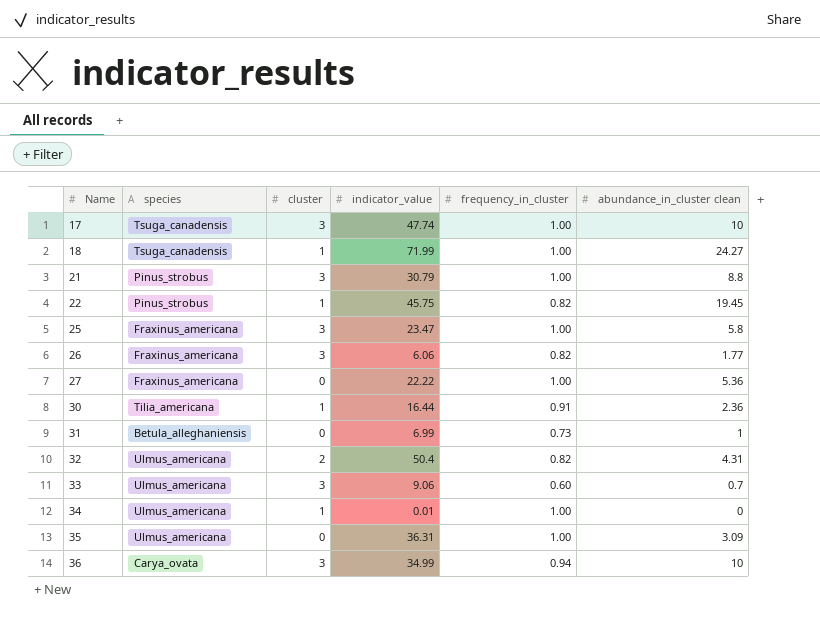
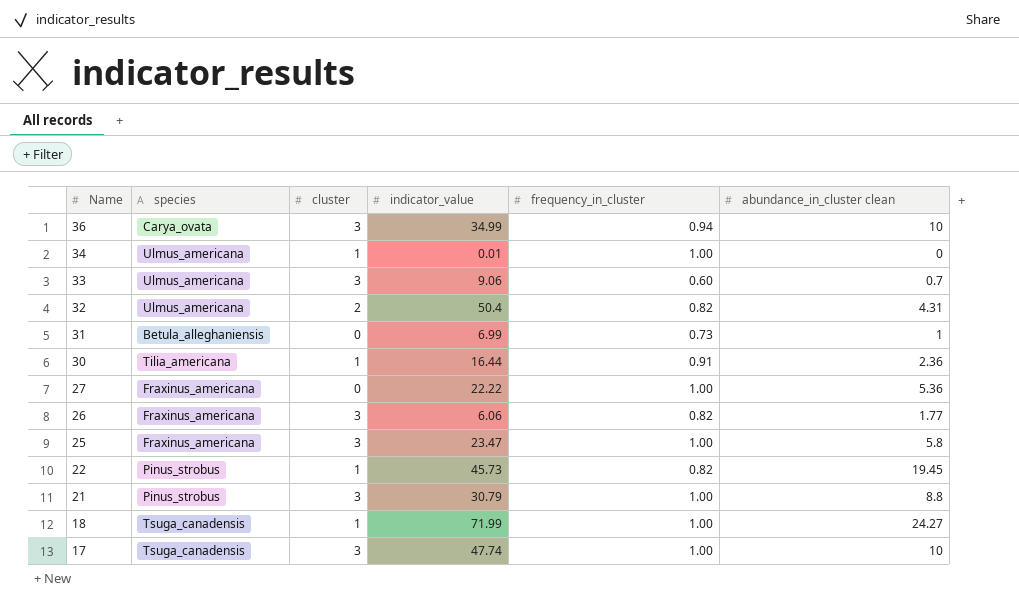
row order: Name ascending -> Name descending
row 35: Ulmus_americana | 0 | 36.31 | 1.00 | 3.09 -> none
22 | indicator_value: 45.75 -> 45.73

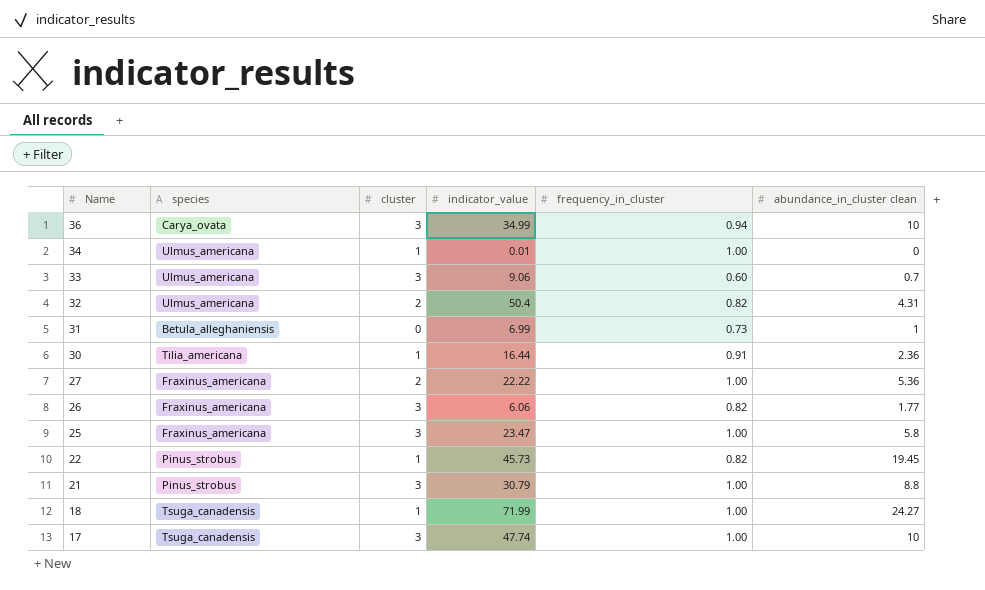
27 | cluster: 0 -> 2

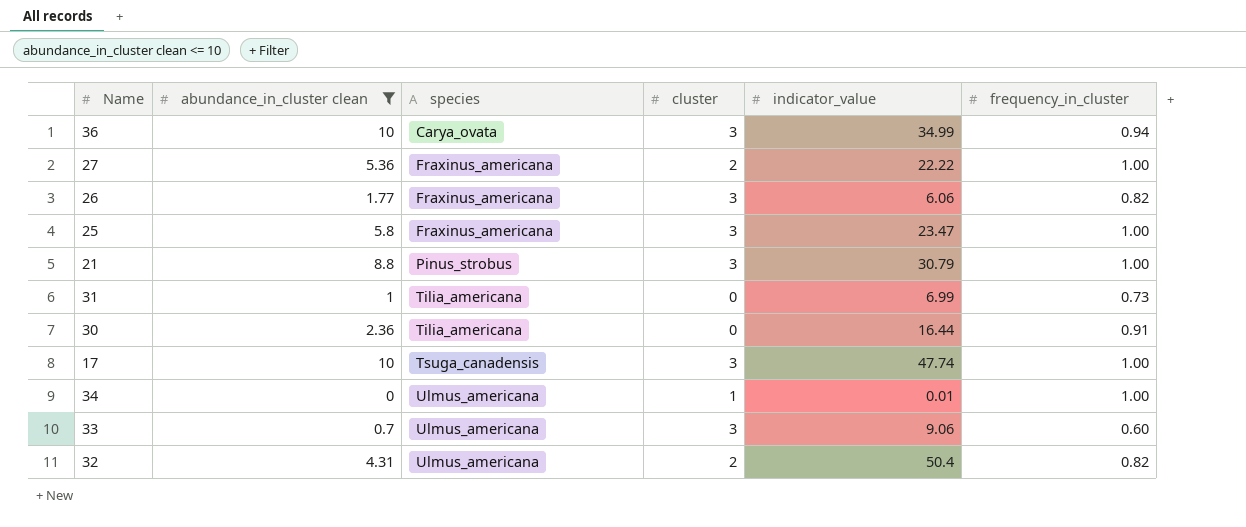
filter: none -> abundance_in_cluster clean <= 10
row order: Name descending -> species ascending
column abundance_in_cluster clean | position: 6 -> 2
31 | species: Betula_alleghaniensis -> Tilia_americana
30 | cluster: 1 -> 0

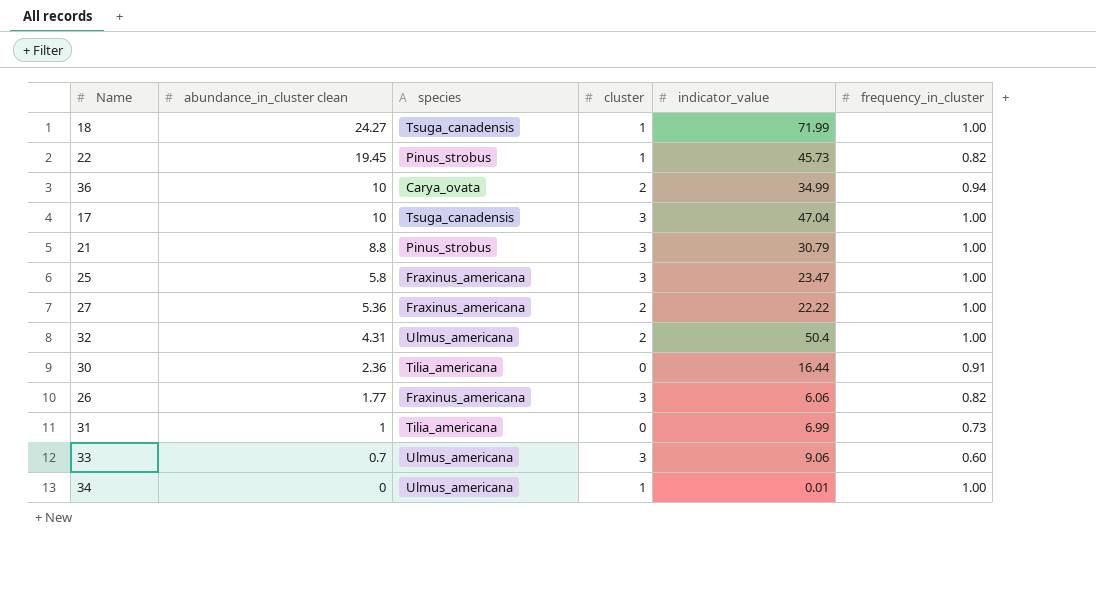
filter: abundance_in_cluster clean <= 10 -> none
row order: species ascending -> abundance_in_cluster clean descending
36 | cluster: 3 -> 2
17 | indicator_value: 47.74 -> 47.04
32 | frequency_in_cluster: 0.82 -> 1.00

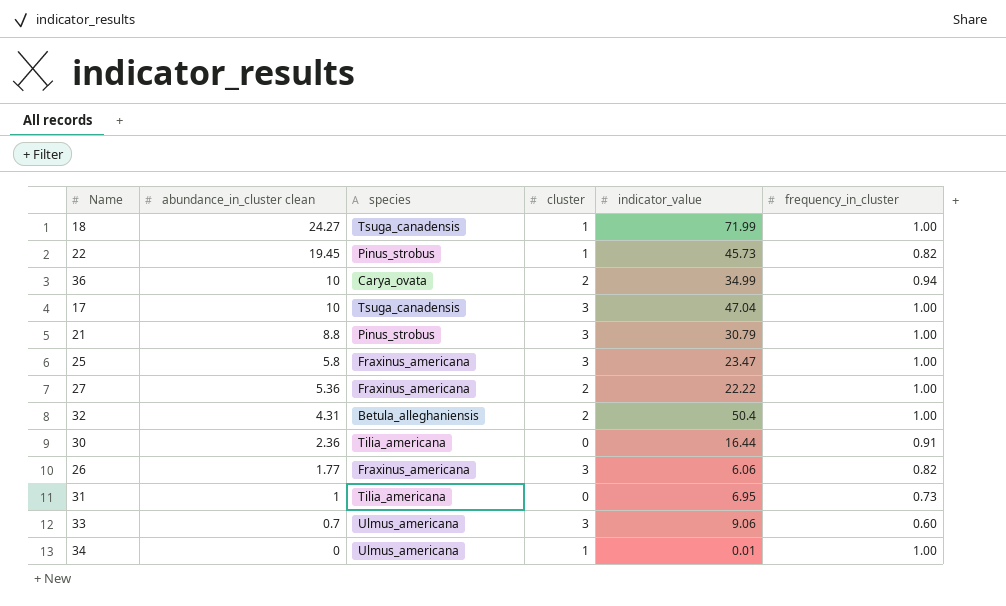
32 | species: Ulmus_americana -> Betula_alleghaniensis
31 | indicator_value: 6.99 -> 6.95

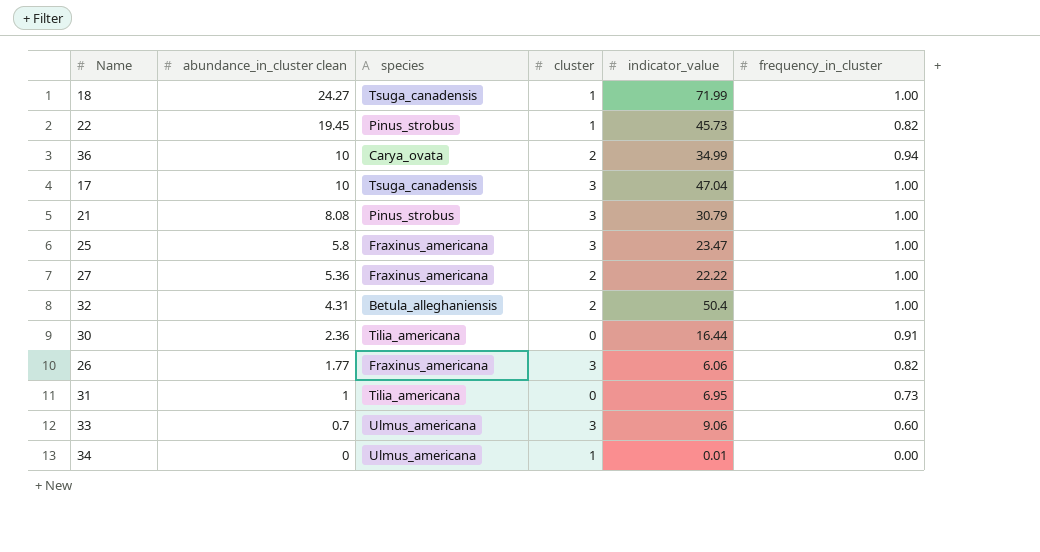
21 | abundance_in_cluster clean: 8.8 -> 8.08
34 | frequency_in_cluster: 1.00 -> 0.00

